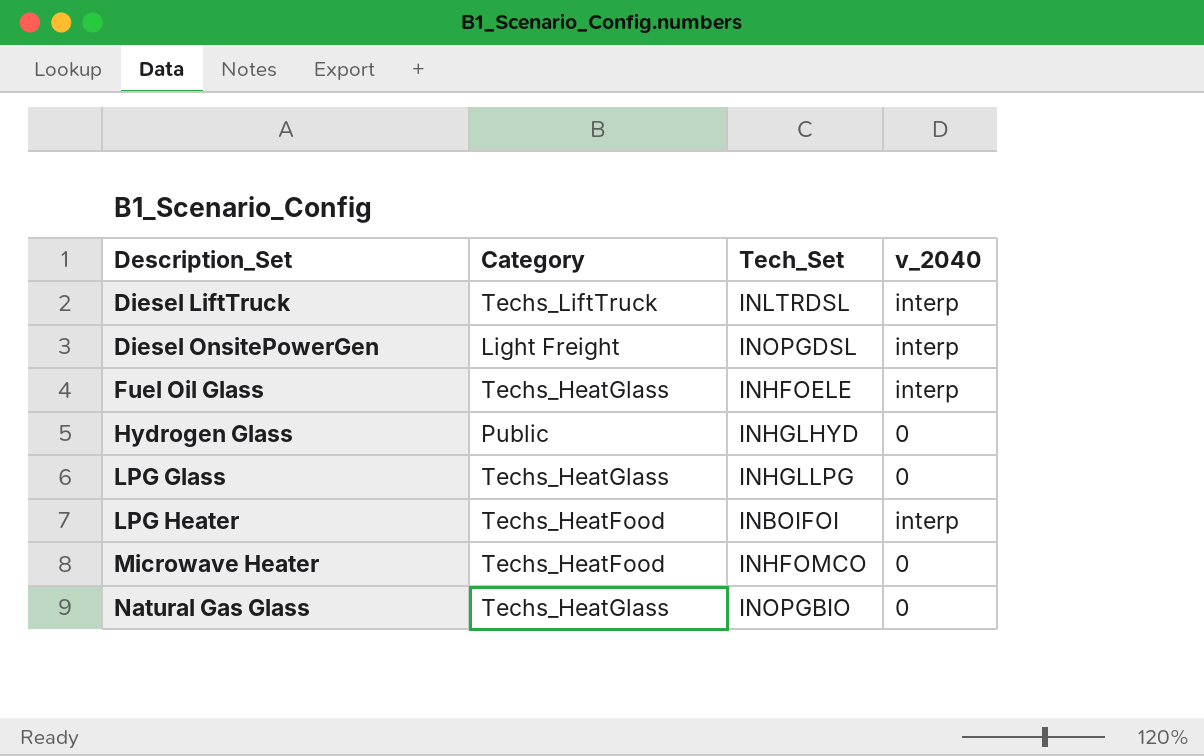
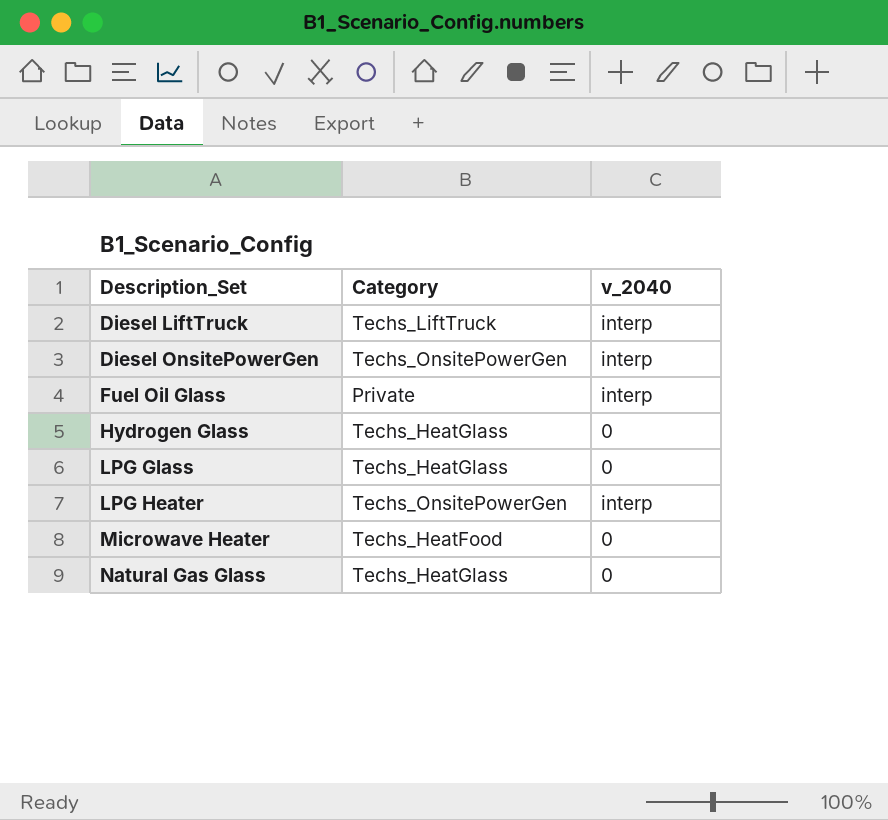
column Tech_Set | position: 3 -> none
Diesel OnsitePowerGen | Category: Light Freight -> Techs_OnsitePowerGen
Fuel Oil Glass | Category: Techs_HeatGlass -> Private
Hydrogen Glass | Category: Public -> Techs_HeatGlass
LPG Heater | Category: Techs_HeatFood -> Techs_OnsitePowerGen

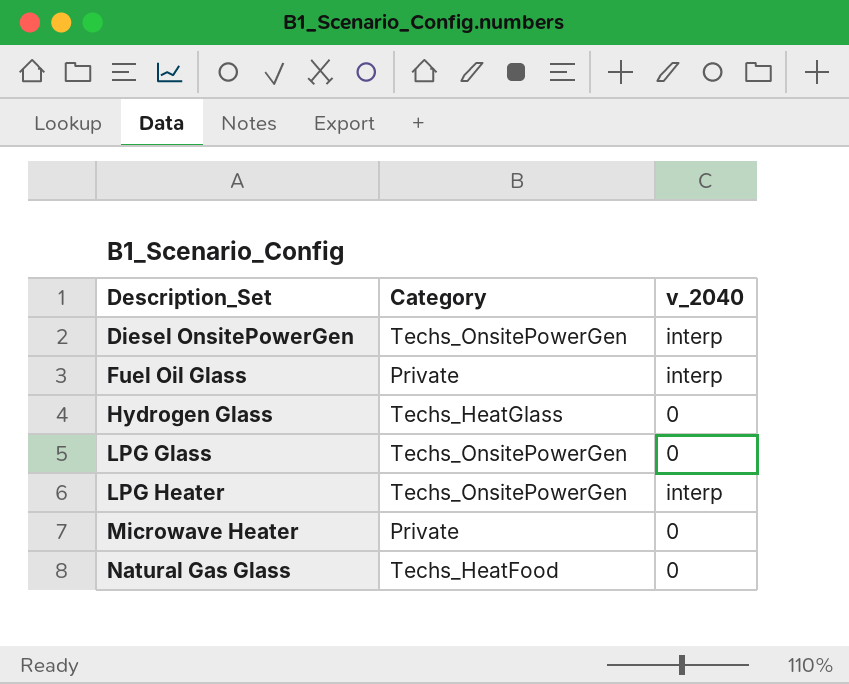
row Diesel LiftTruck: Techs_LiftTruck | interp -> none
LPG Glass | Category: Techs_HeatGlass -> Techs_OnsitePowerGen
Microwave Heater | Category: Techs_HeatFood -> Private
Natural Gas Glass | Category: Techs_HeatGlass -> Techs_HeatFood

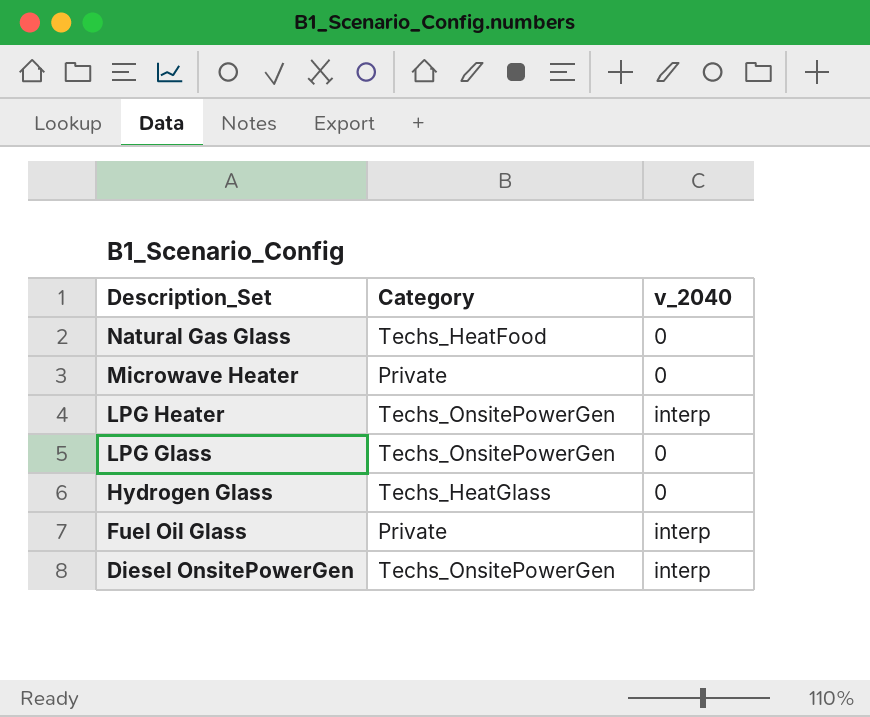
row order: Description_Set ascending -> Description_Set descending

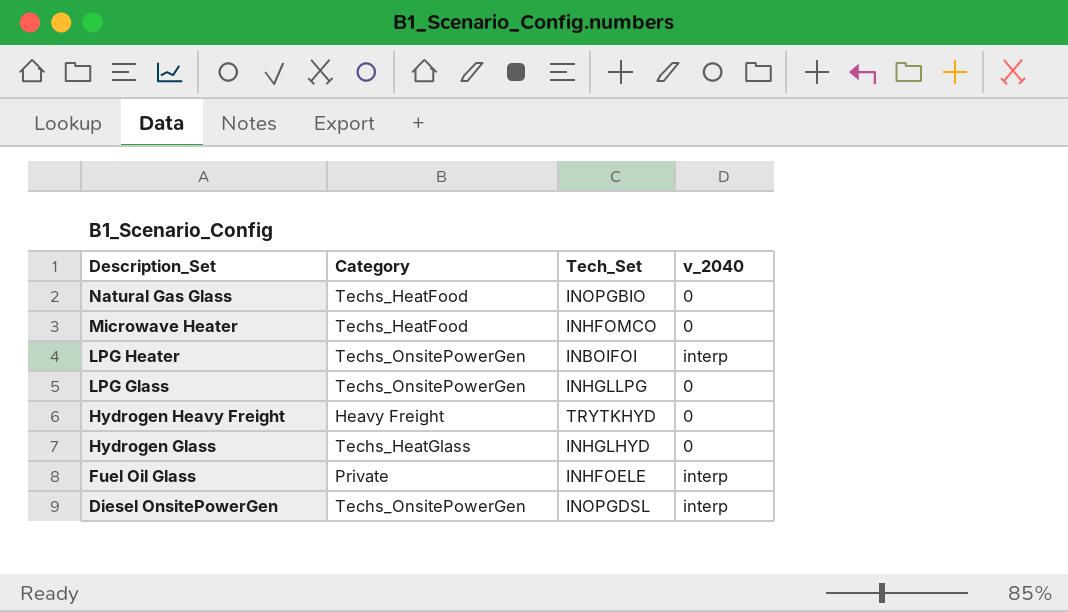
column Tech_Set | position: none -> 3
Microwave Heater | Category: Private -> Techs_HeatFood
row Hydrogen Heavy Freight: none -> Heavy Freight | TRYTKHYD | 0

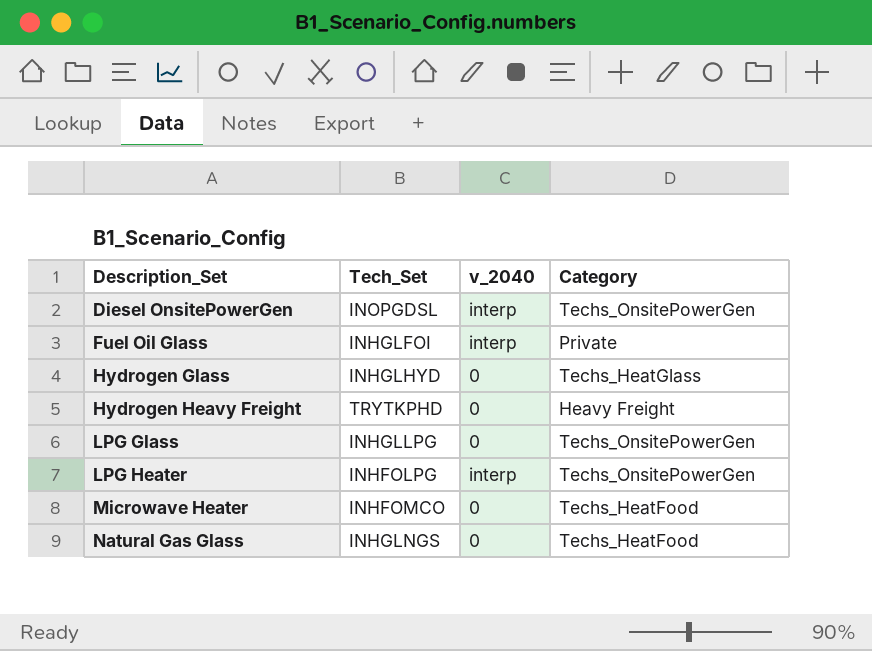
row order: Description_Set descending -> Description_Set ascending
column Category | position: 2 -> 4
Fuel Oil Glass | Tech_Set: INHFOELE -> INHGLFOI
Hydrogen Heavy Freight | Tech_Set: TRYTKHYD -> TRYTKPHD
LPG Heater | Tech_Set: INBOIFOI -> INHFOLPG
Natural Gas Glass | Tech_Set: INOPGBIO -> INHGLNGS

